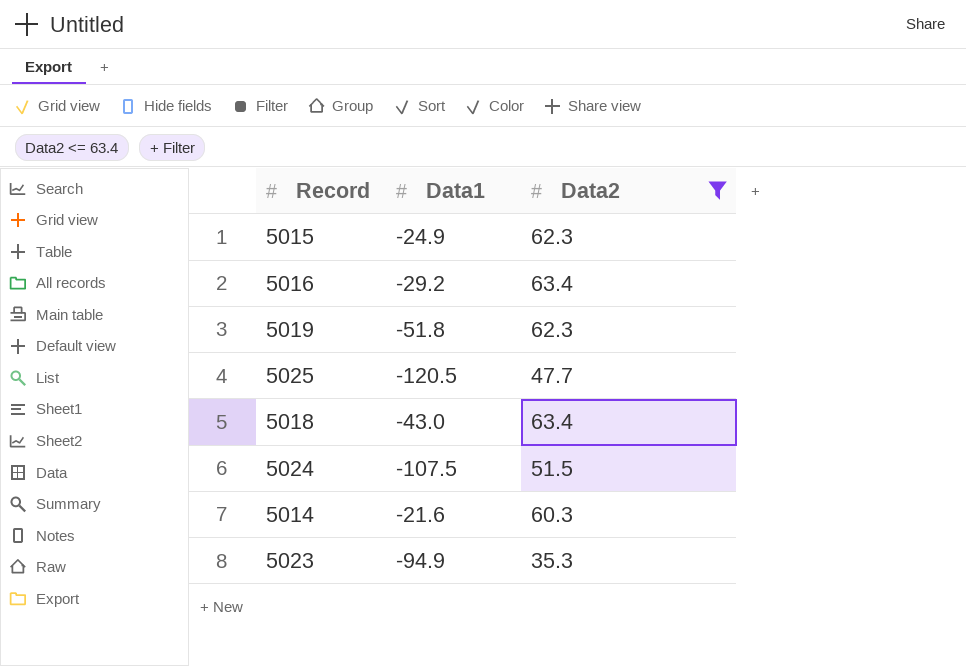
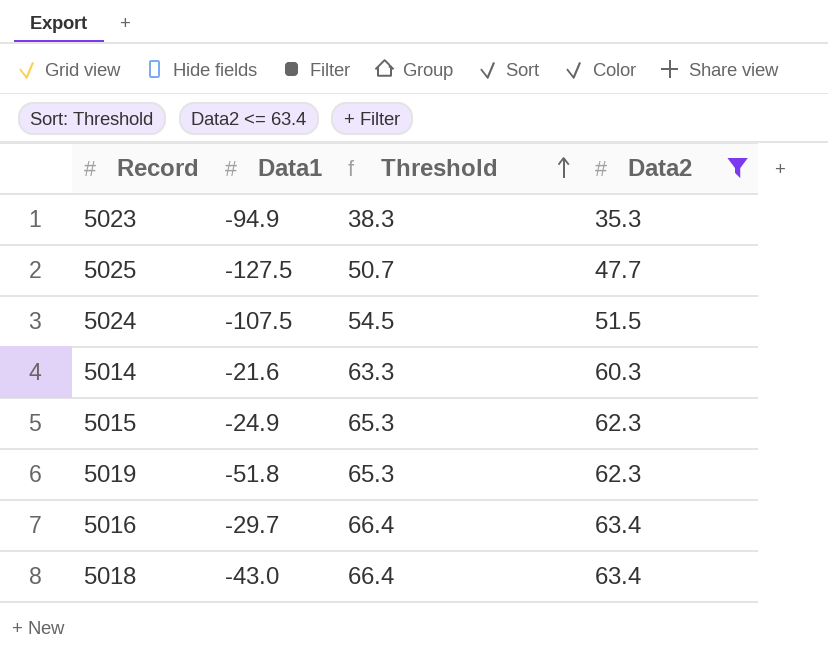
row order: none -> Threshold ascending
column Threshold | formula: none -> [Data2] + 3
5025 | Data1: -120.5 -> -127.5
5016 | Data1: -29.2 -> -29.7

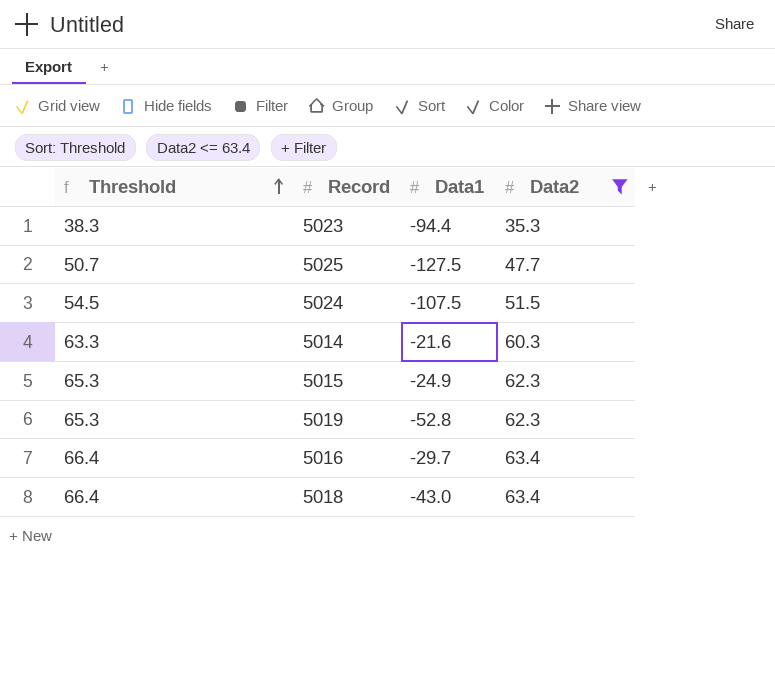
column Threshold | position: 3 -> 1
5023 | Data1: -94.9 -> -94.4
5019 | Data1: -51.8 -> -52.8

